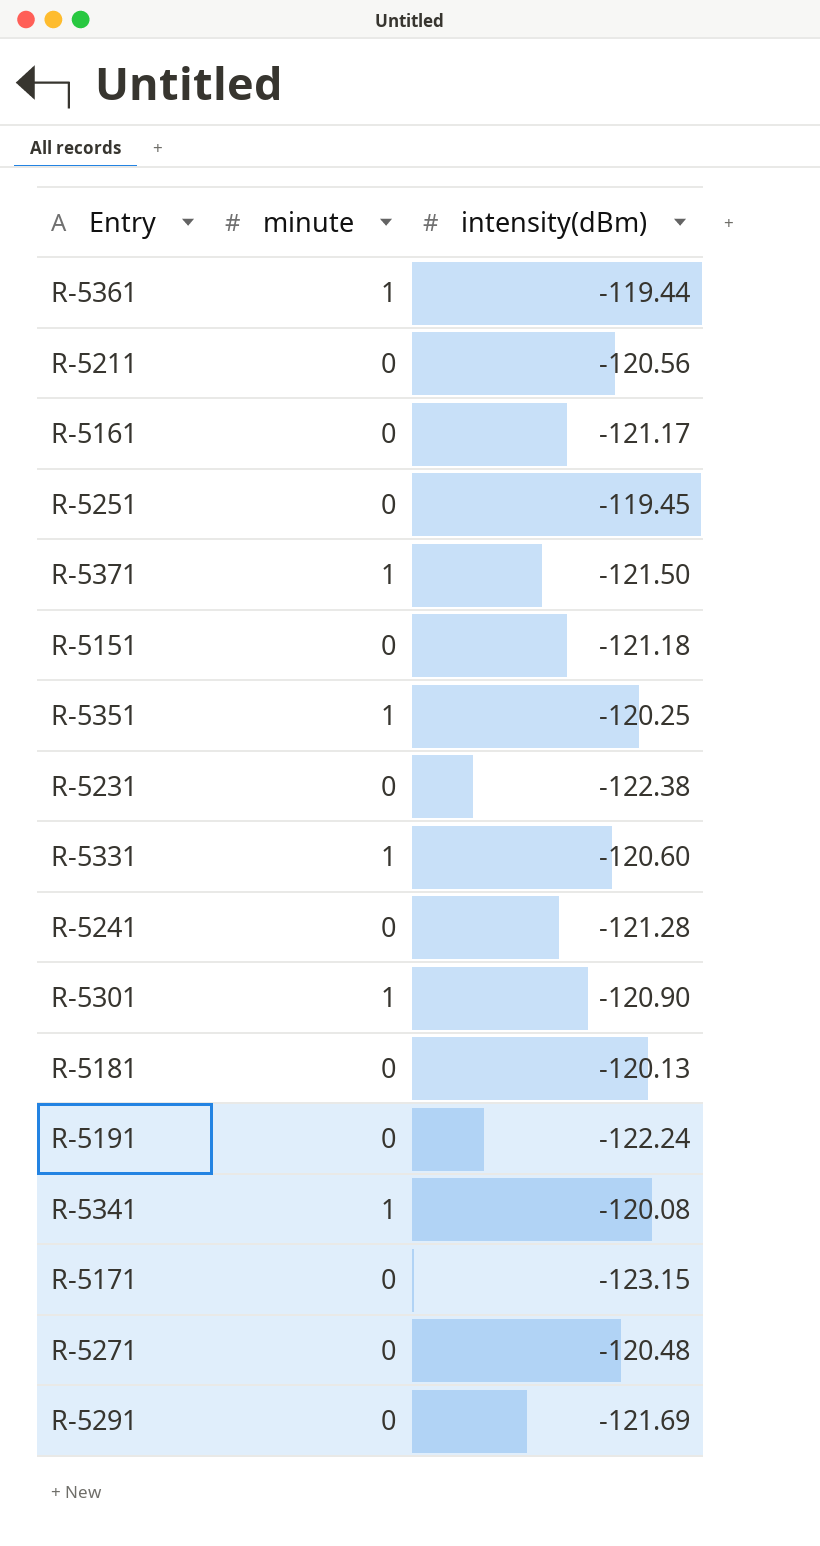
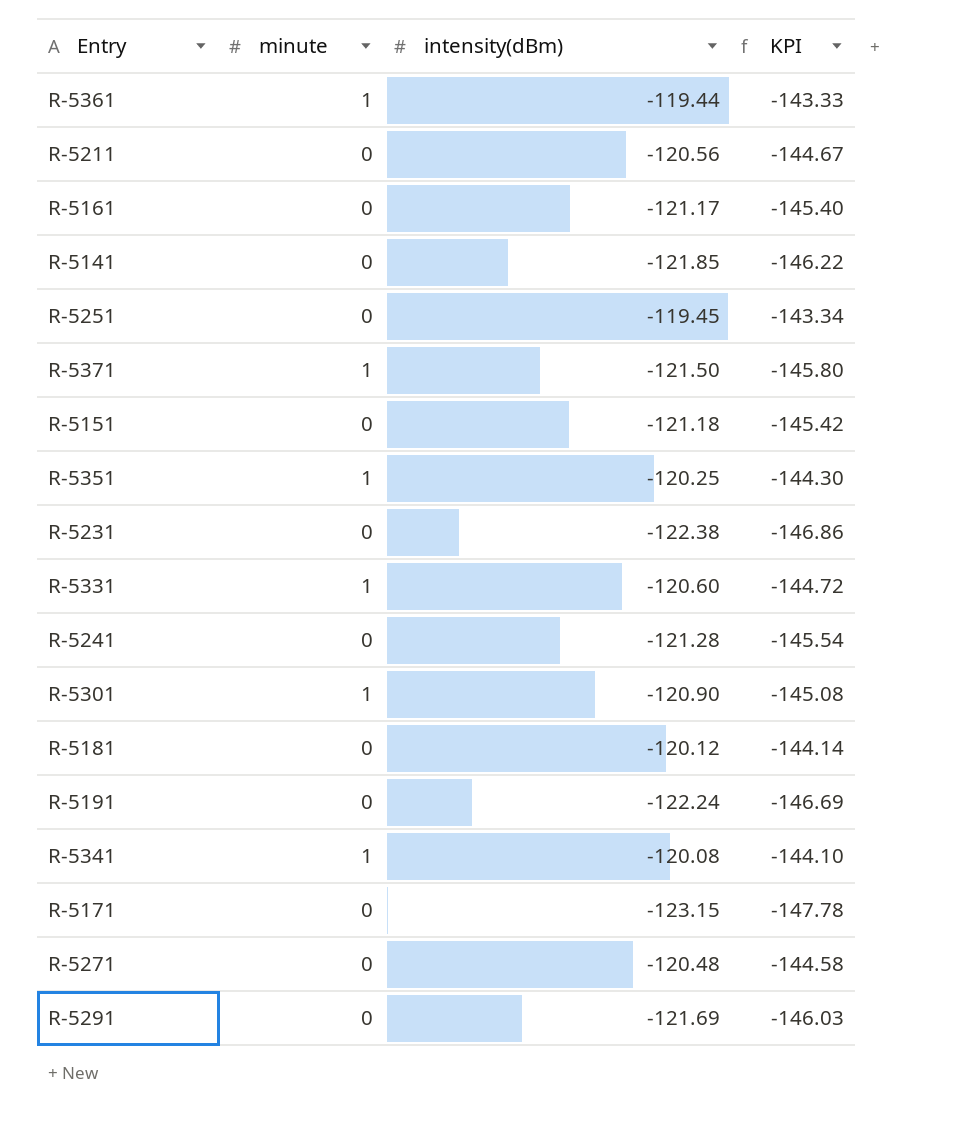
column KPI | formula: none -> [intensity(dBm)] * 1.2
row R-5141: none -> 0 | -121.85 | -146.22
R-5181 | intensity(dBm): -120.13 -> -120.12

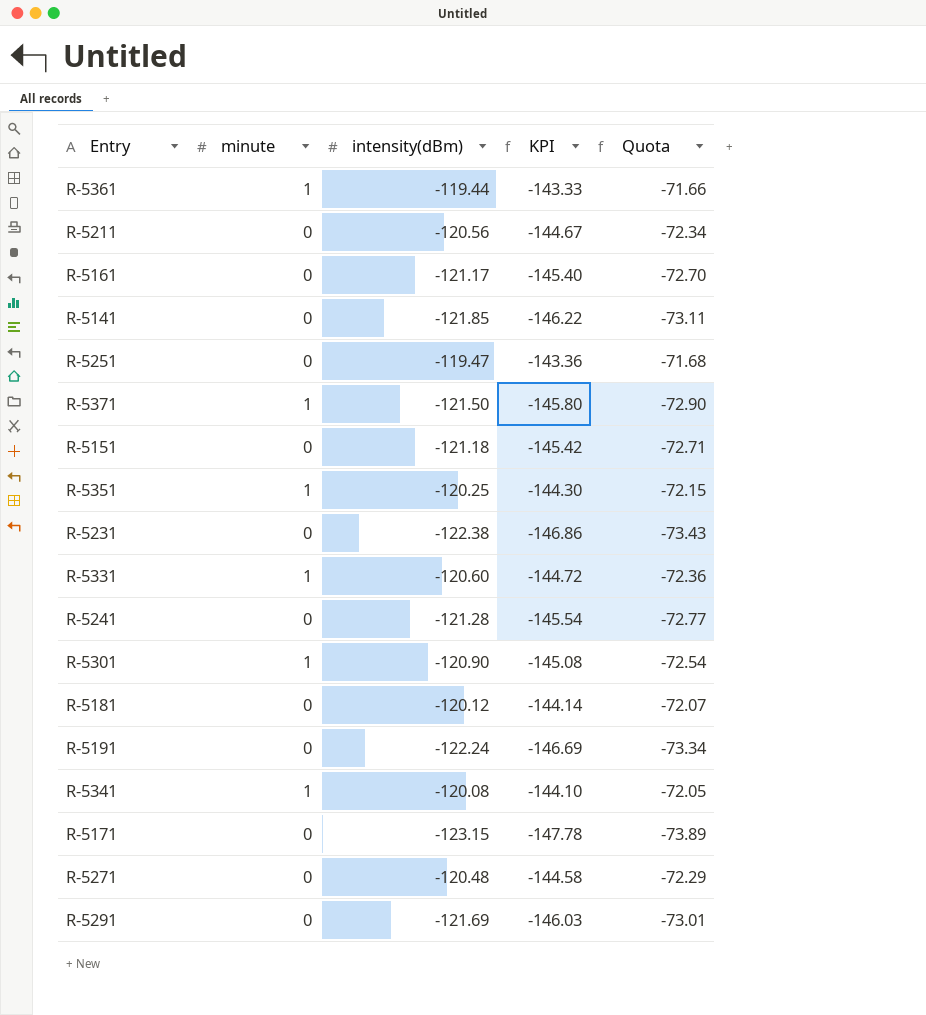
column Quota | formula: none -> [intensity(dBm)] * 0.6
R-5251 | intensity(dBm): -119.45 -> -119.47
R-5251 | KPI: -143.34 -> -143.36

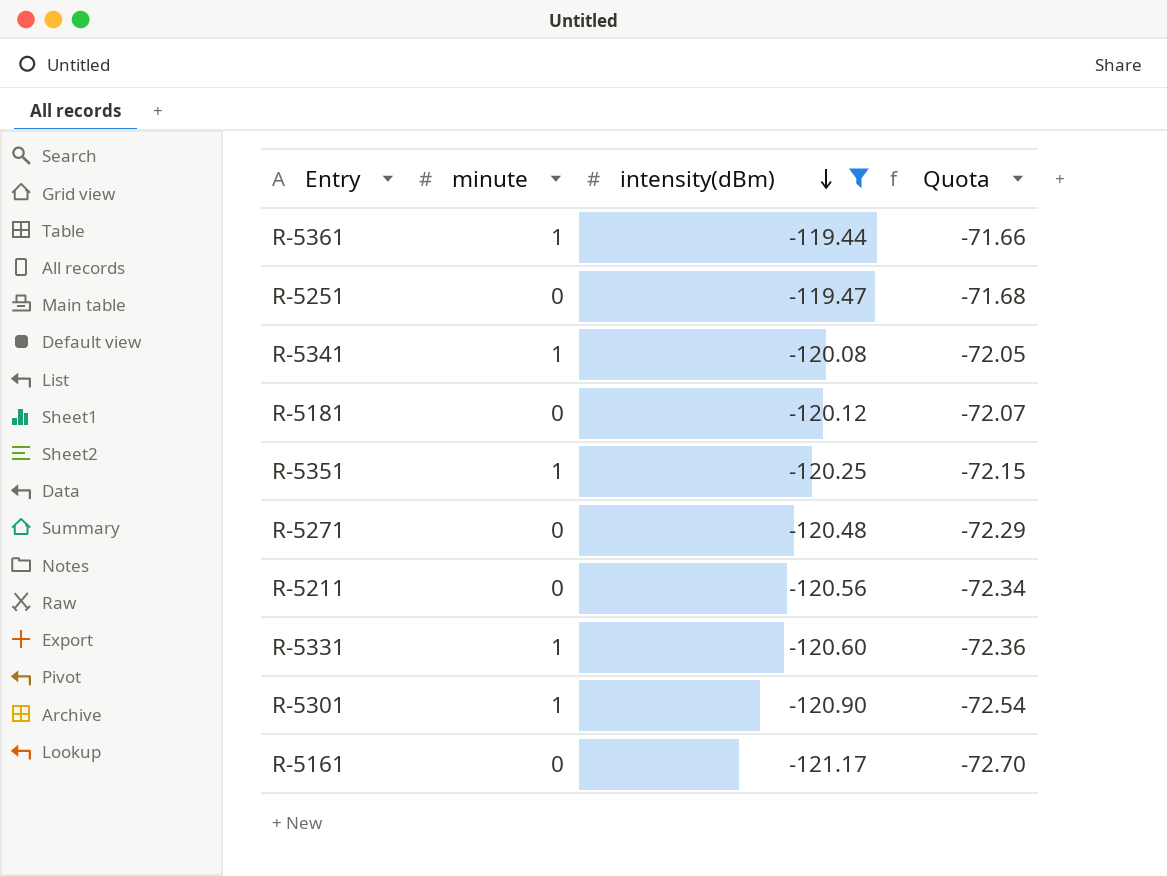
filter: none -> intensity(dBm) >= -121.17
row order: none -> intensity(dBm) descending
column KPI | formula: [intensity(dBm)] * 1.2 -> none

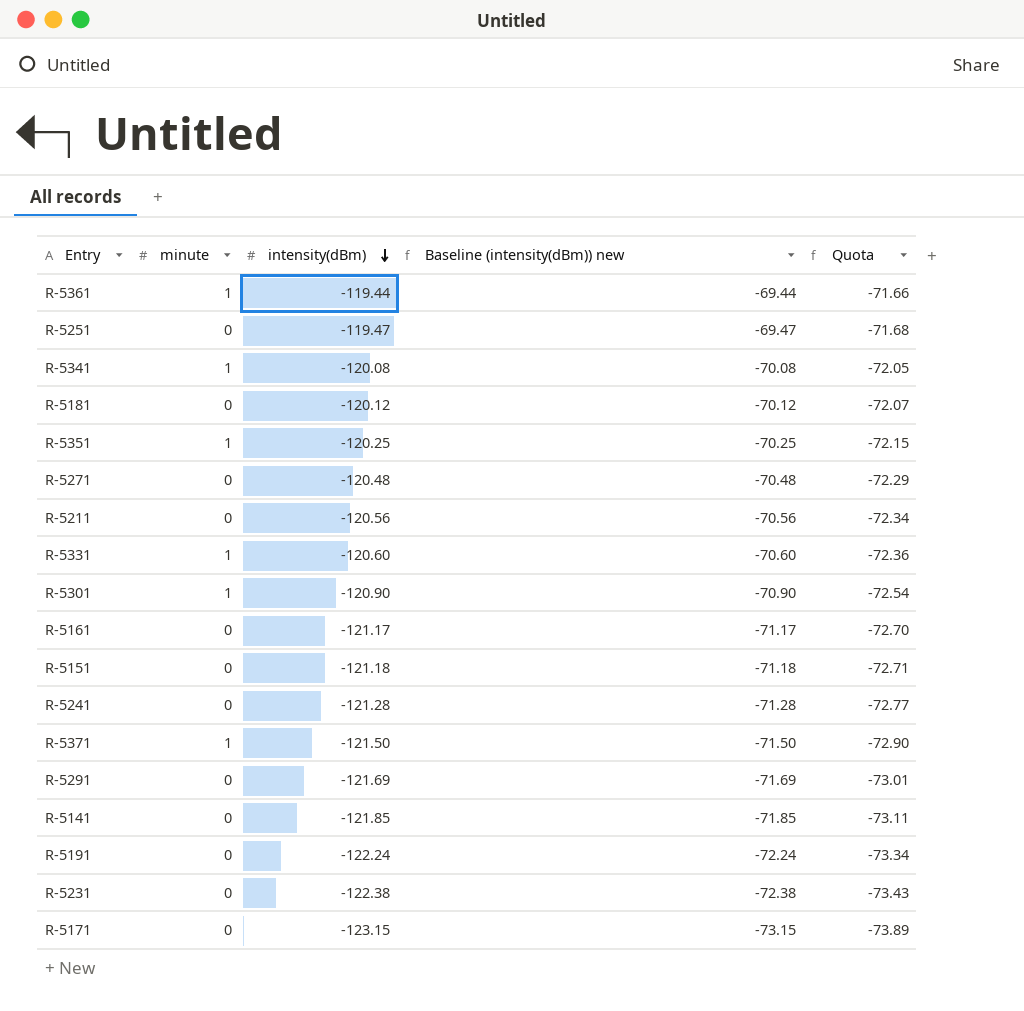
filter: intensity(dBm) >= -121.17 -> none
column Baseline (intensity(dBm)) new | formula: none -> [intensity(dBm)] + 50

